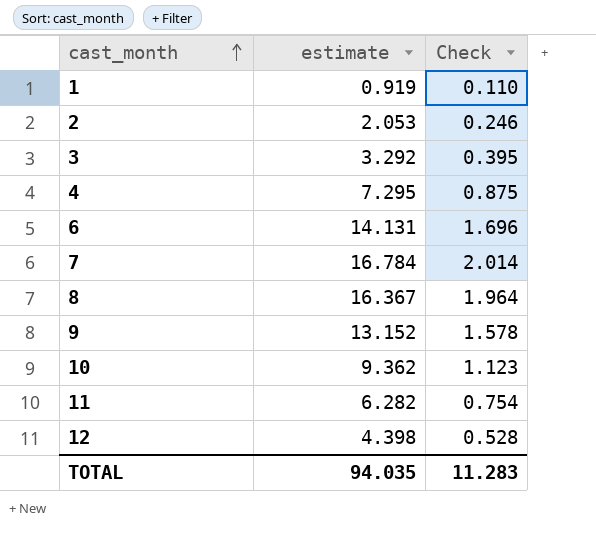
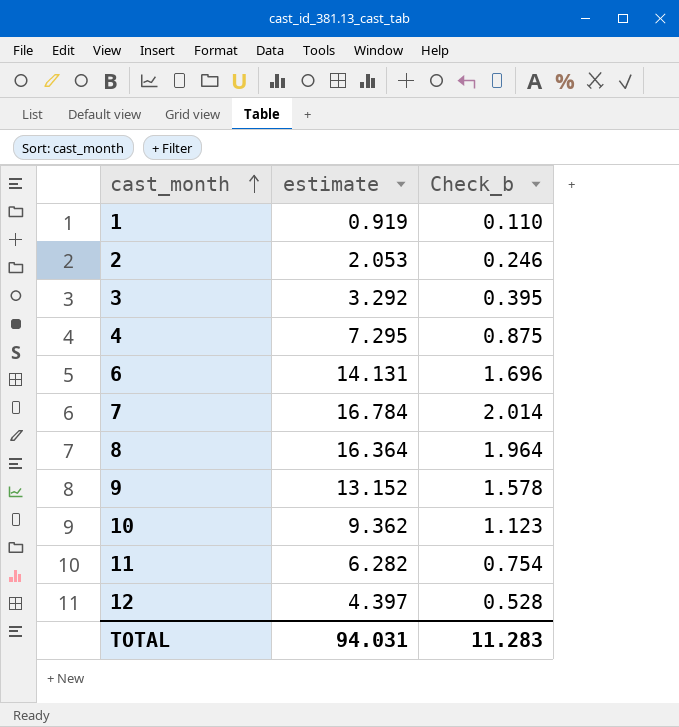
column name: Check -> Check_b
8 | estimate: 16.367 -> 16.364
12 | estimate: 4.398 -> 4.397
TOTAL | estimate: 94.035 -> 94.031

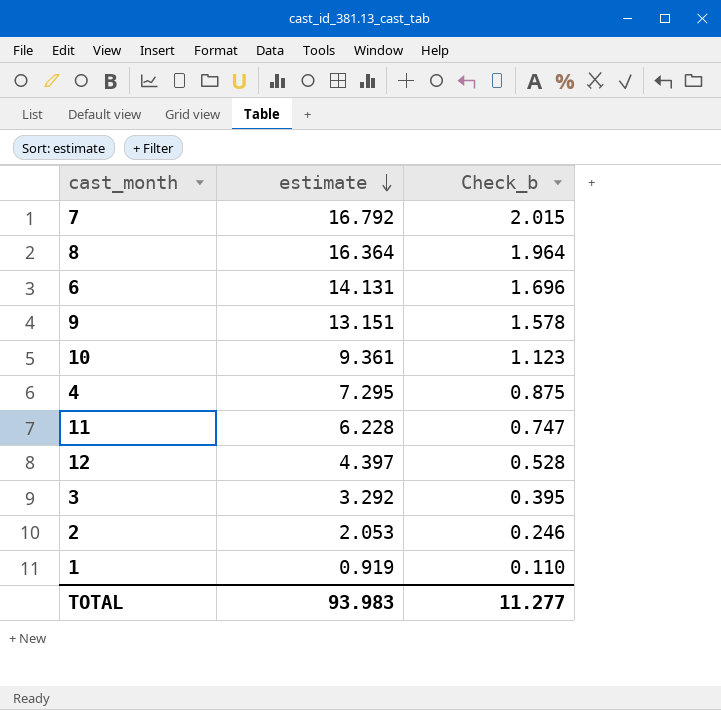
row order: cast_month ascending -> estimate descending
7 | estimate: 16.784 -> 16.792
7 | Check_b: 2.014 -> 2.015
9 | estimate: 13.152 -> 13.151
10 | estimate: 9.362 -> 9.361
11 | estimate: 6.282 -> 6.228
11 | Check_b: 0.754 -> 0.747
TOTAL | estimate: 94.031 -> 93.983
TOTAL | Check_b: 11.283 -> 11.277

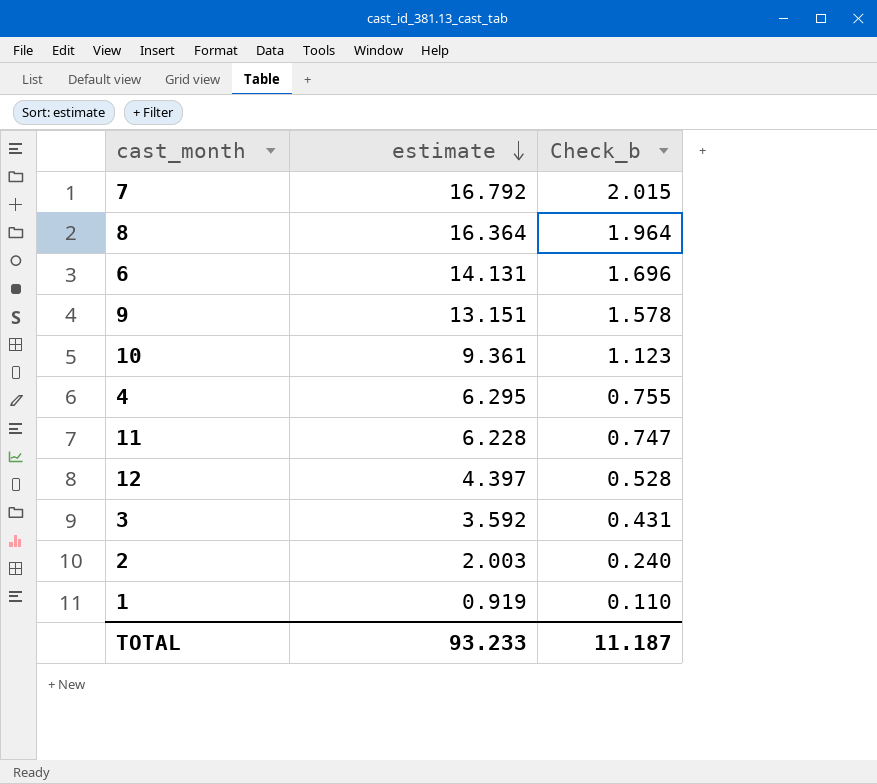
4 | estimate: 7.295 -> 6.295
4 | Check_b: 0.875 -> 0.755
3 | estimate: 3.292 -> 3.592
3 | Check_b: 0.395 -> 0.431
2 | estimate: 2.053 -> 2.003
2 | Check_b: 0.246 -> 0.240
TOTAL | estimate: 93.983 -> 93.233
TOTAL | Check_b: 11.277 -> 11.187

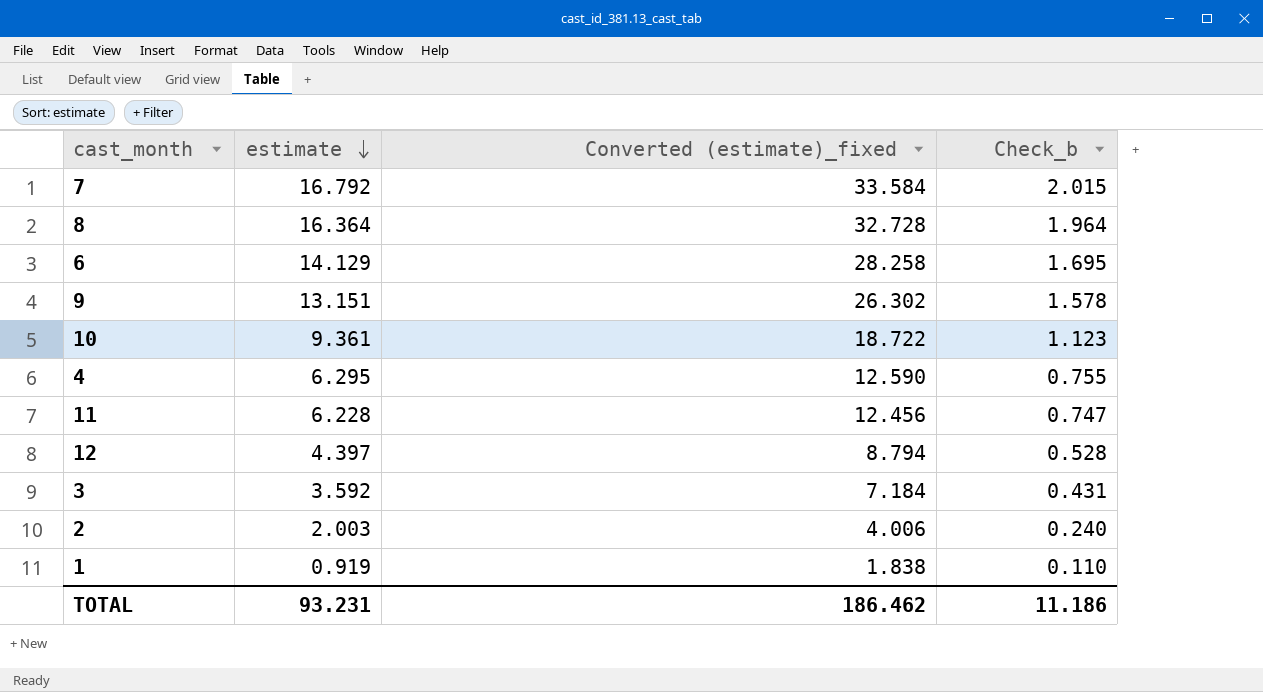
column Converted (estimate)_fixed | formula: none -> [estimate] * 2
6 | estimate: 14.131 -> 14.129
6 | Check_b: 1.696 -> 1.695
TOTAL | estimate: 93.233 -> 93.231
TOTAL | Check_b: 11.187 -> 11.186

